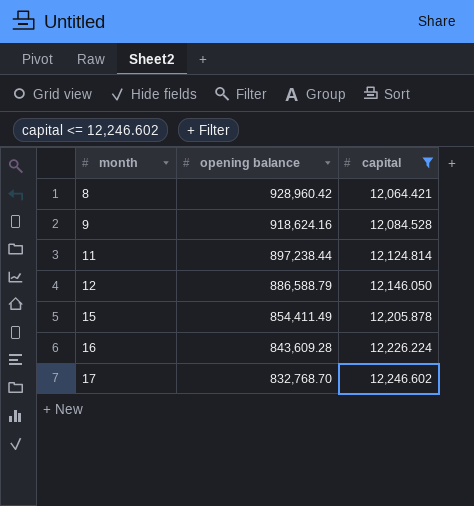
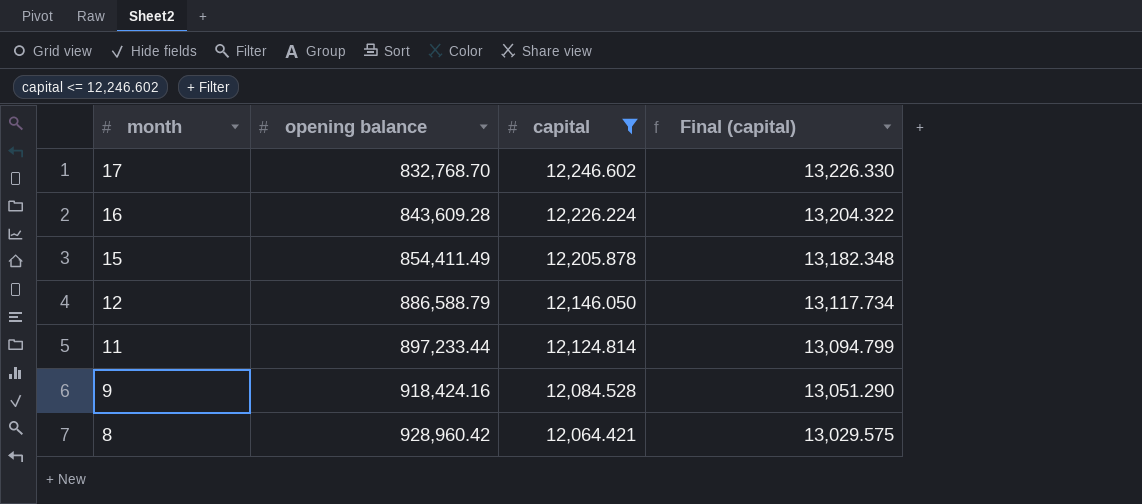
row order: month ascending -> month descending
column Final (capital) | formula: none -> [capital] * 1.08
11 | opening balance: 897,238.44 -> 897,233.44
9 | opening balance: 918,624.16 -> 918,424.16

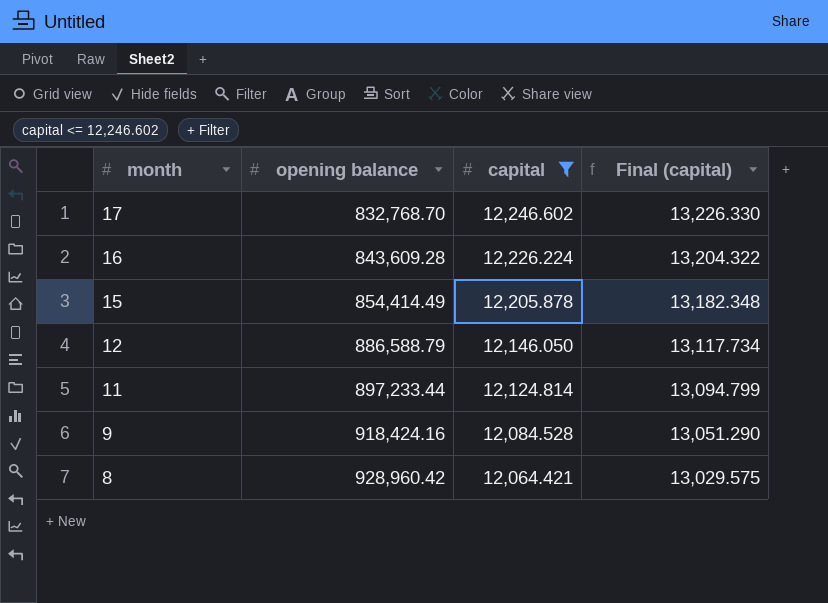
15 | opening balance: 854,411.49 -> 854,414.49

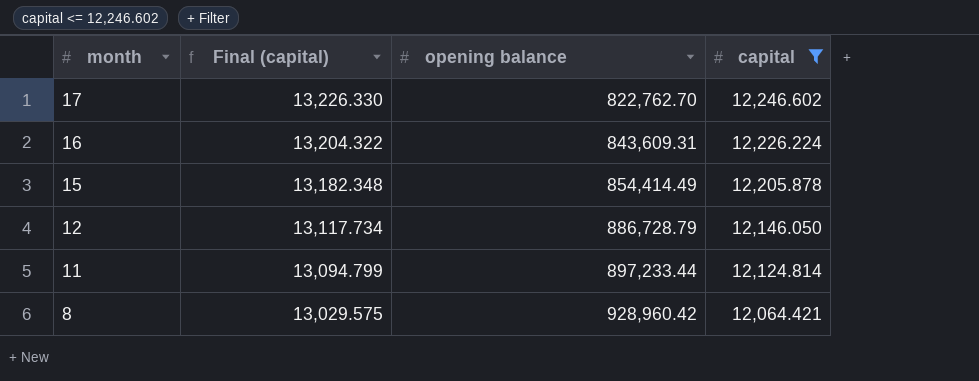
column Final (capital) | position: 4 -> 2
row 9: 918,424.16 | 12,084.528 | 13,051.290 -> none
17 | opening balance: 832,768.70 -> 822,762.70
16 | opening balance: 843,609.28 -> 843,609.31
12 | opening balance: 886,588.79 -> 886,728.79

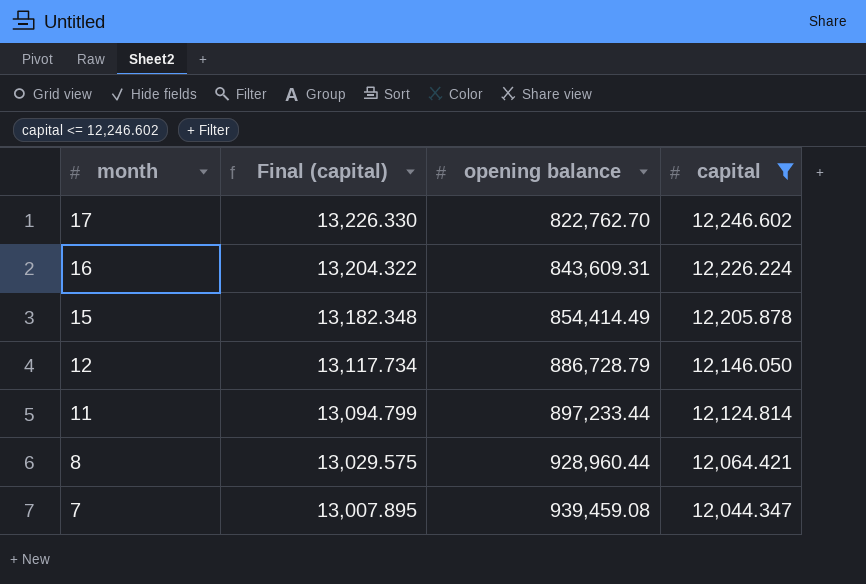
8 | opening balance: 928,960.42 -> 928,960.44
row 7: none -> 13,007.895 | 939,459.08 | 12,044.347

